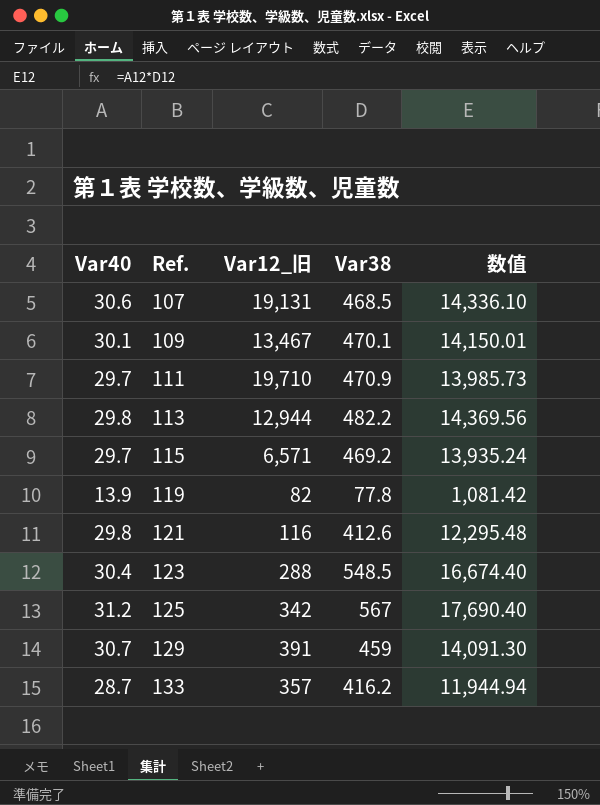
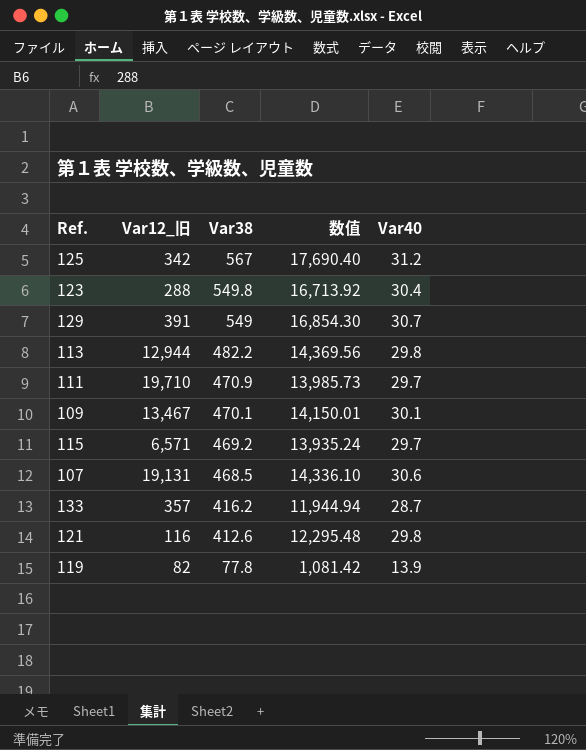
row order: Ref. ascending -> Var38 descending
column Var40 | position: 1 -> 5
123 | Var38: 548.5 -> 549.8
123 | 数值: 16,674.40 -> 16,713.92
129 | Var38: 459 -> 549
129 | 数值: 14,091.30 -> 16,854.30

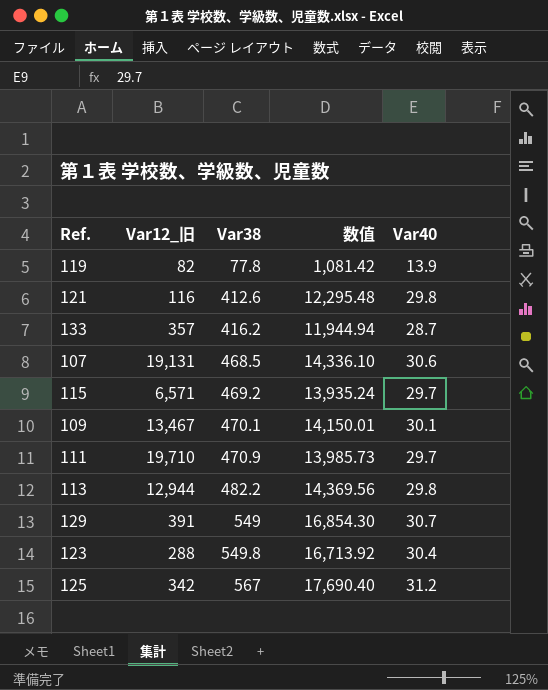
row order: Var38 descending -> Var38 ascending

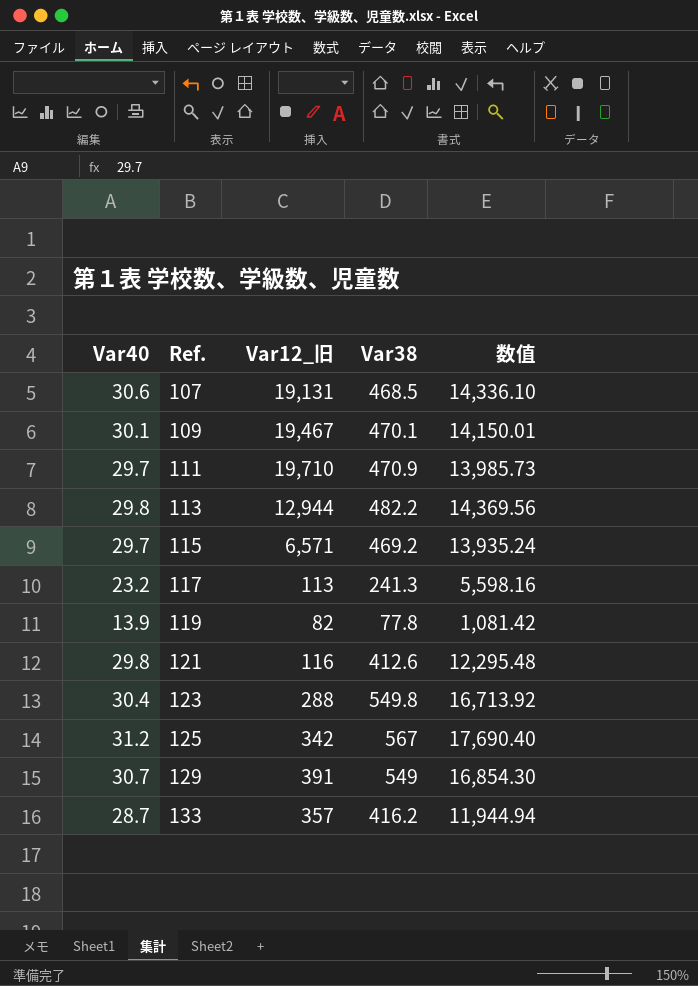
row order: Var38 ascending -> Ref. ascending
column Var40 | position: 5 -> 1
109 | Var12_旧: 13,467 -> 19,467
row 117: none -> 23.2 | 113 | 241.3 | 5,598.16

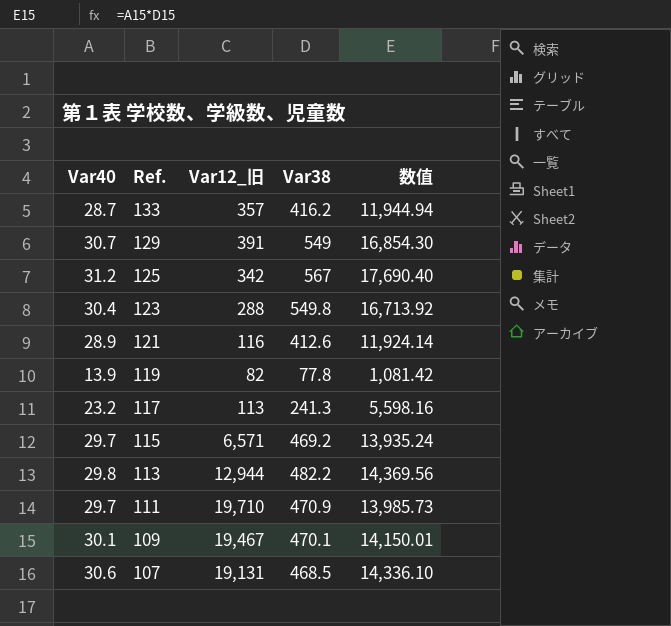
row order: Ref. ascending -> Ref. descending
121 | Var40: 29.8 -> 28.9
121 | 数值: 12,295.48 -> 11,924.14

